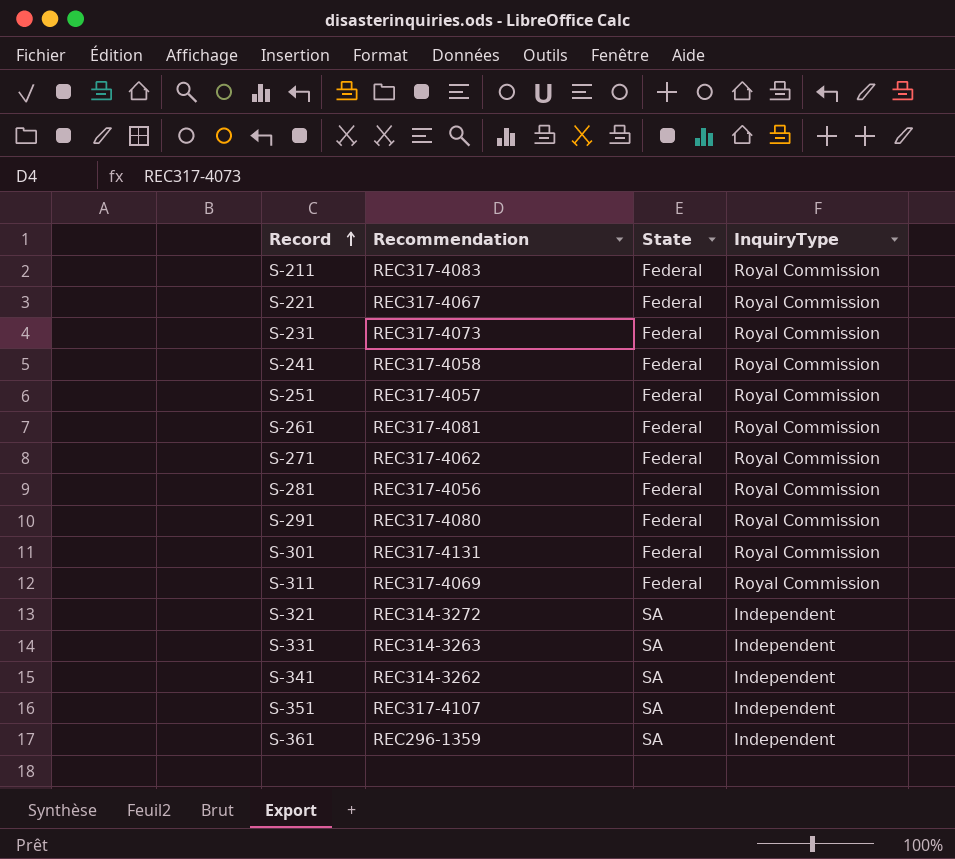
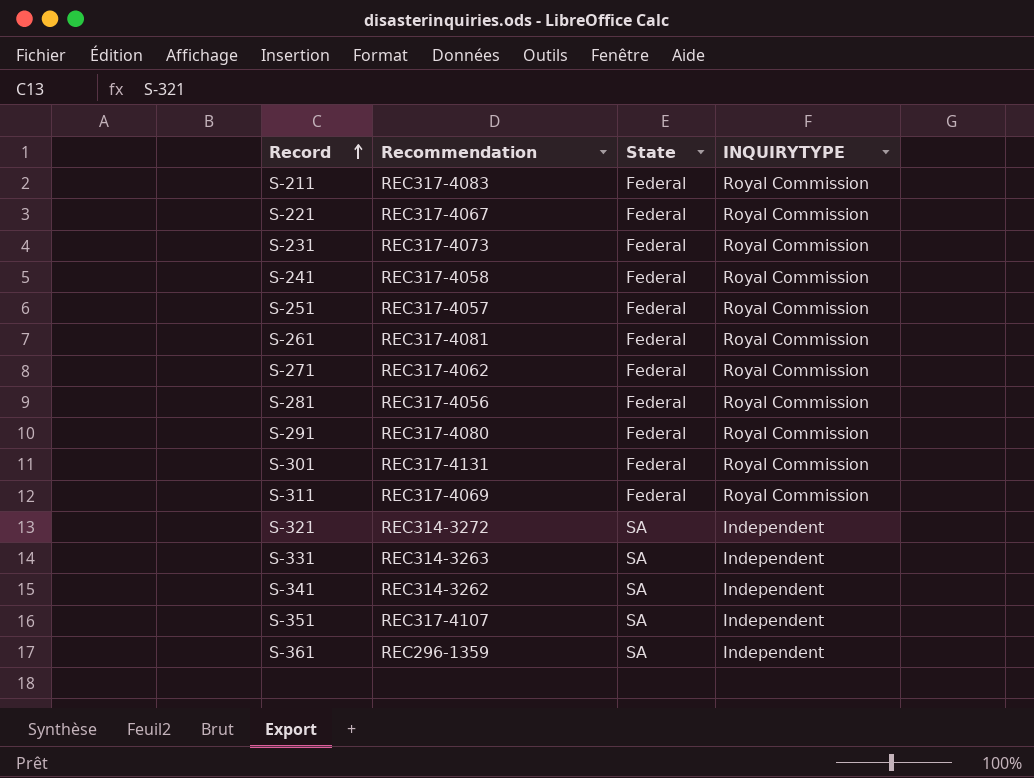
column name: InquiryType -> INQUIRYTYPE

